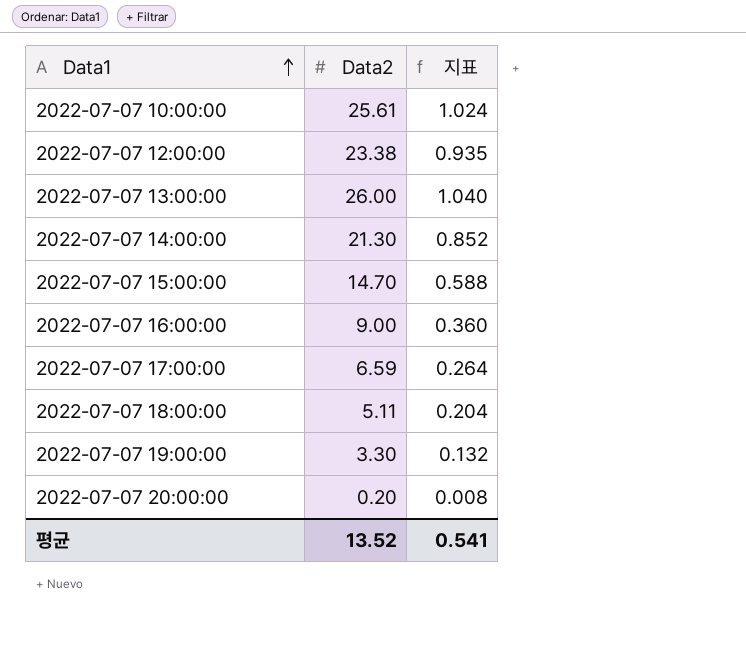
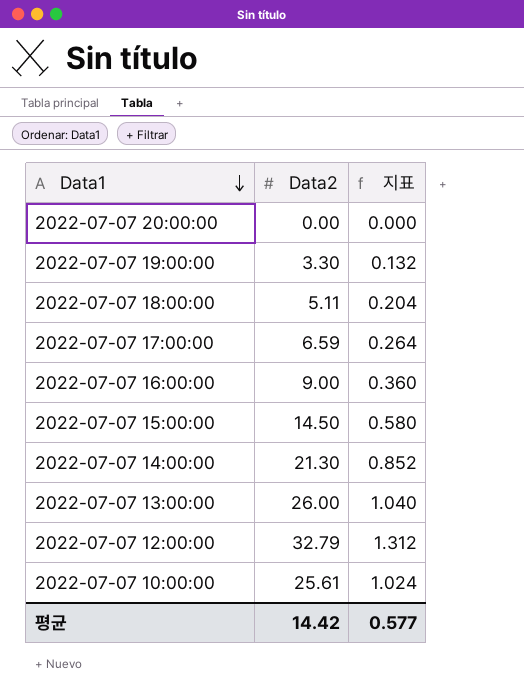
row order: Data1 ascending -> Data1 descending
2022-07-07 20:00:00 | Data2: 0.20 -> 0.00
2022-07-07 20:00:00 | 지표: 0.008 -> 0.000
2022-07-07 15:00:00 | Data2: 14.70 -> 14.50
2022-07-07 15:00:00 | 지표: 0.588 -> 0.580
2022-07-07 12:00:00 | Data2: 23.38 -> 32.79
2022-07-07 12:00:00 | 지표: 0.935 -> 1.312
평균 | Data2: 13.52 -> 14.42
평균 | 지표: 0.541 -> 0.577

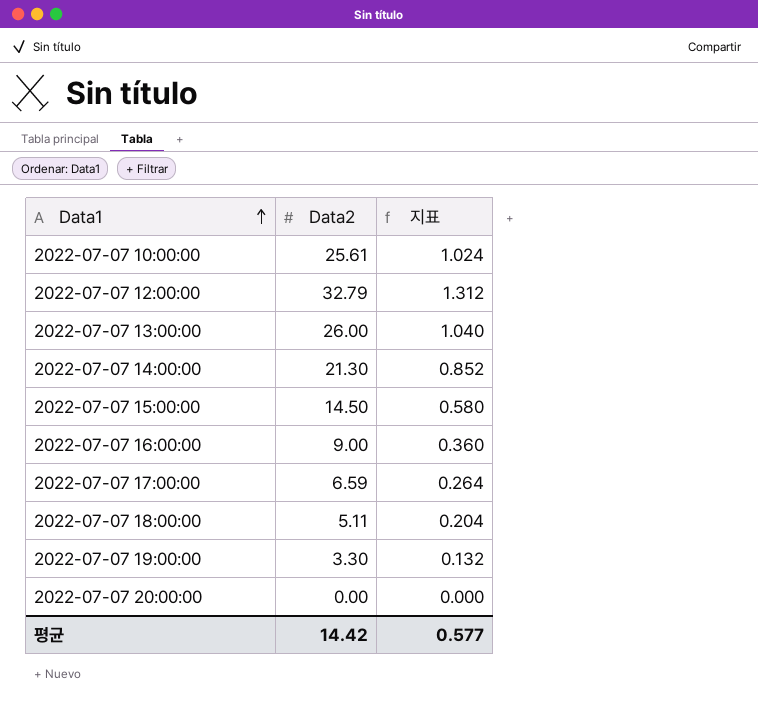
row order: Data1 descending -> Data1 ascending

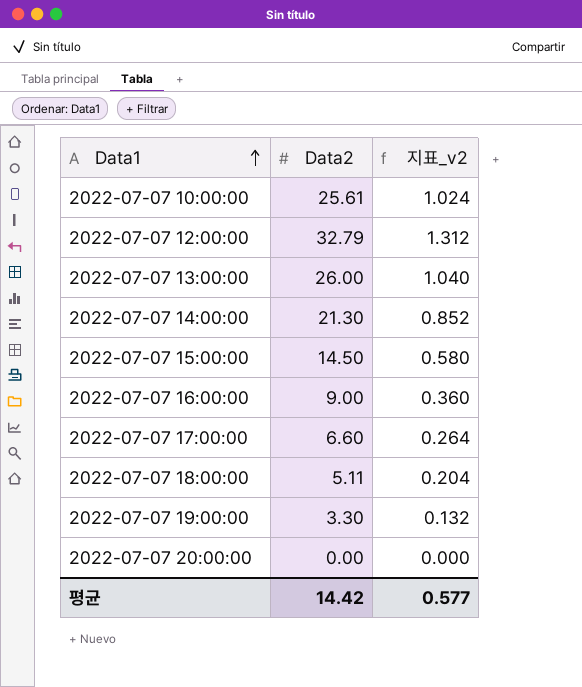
column name: 지표 -> 지표_v2
2022-07-07 17:00:00 | Data2: 6.59 -> 6.60

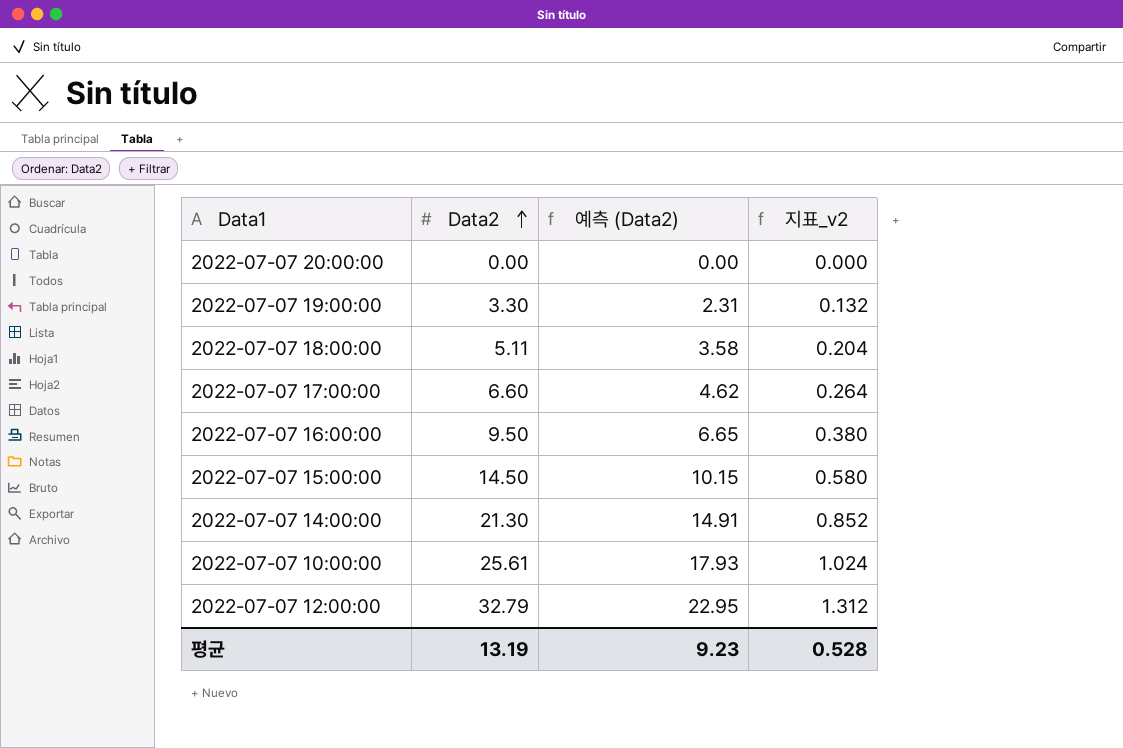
row order: Data1 ascending -> Data2 ascending
column 예측 (Data2) | formula: none -> [Data2] * 0.7
row 2022-07-07 13:00:00: 26.00 | 1.040 -> none
2022-07-07 16:00:00 | Data2: 9.00 -> 9.50
2022-07-07 16:00:00 | 지표_v2: 0.360 -> 0.380
평균 | Data2: 14.42 -> 13.19
평균 | 지표_v2: 0.577 -> 0.528

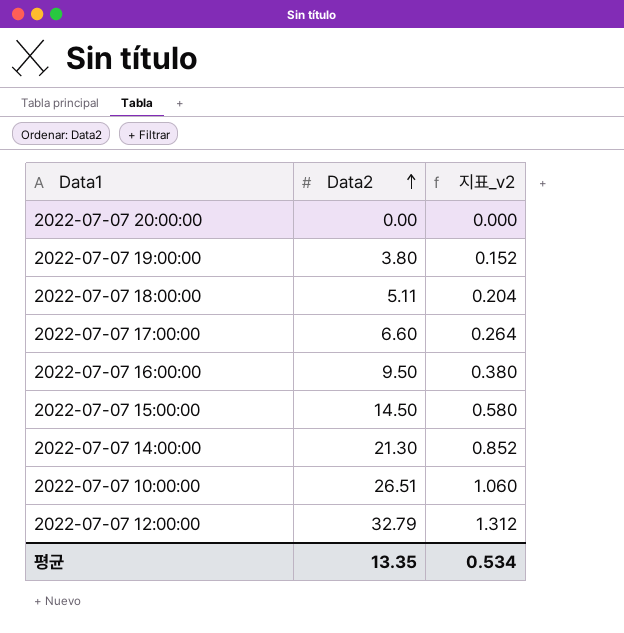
column 예측 (Data2) | formula: [Data2] * 0.7 -> none
2022-07-07 19:00:00 | Data2: 3.30 -> 3.80
2022-07-07 19:00:00 | 지표_v2: 0.132 -> 0.152
2022-07-07 10:00:00 | Data2: 25.61 -> 26.51
2022-07-07 10:00:00 | 지표_v2: 1.024 -> 1.060
평균 | Data2: 13.19 -> 13.35
평균 | 지표_v2: 0.528 -> 0.534

